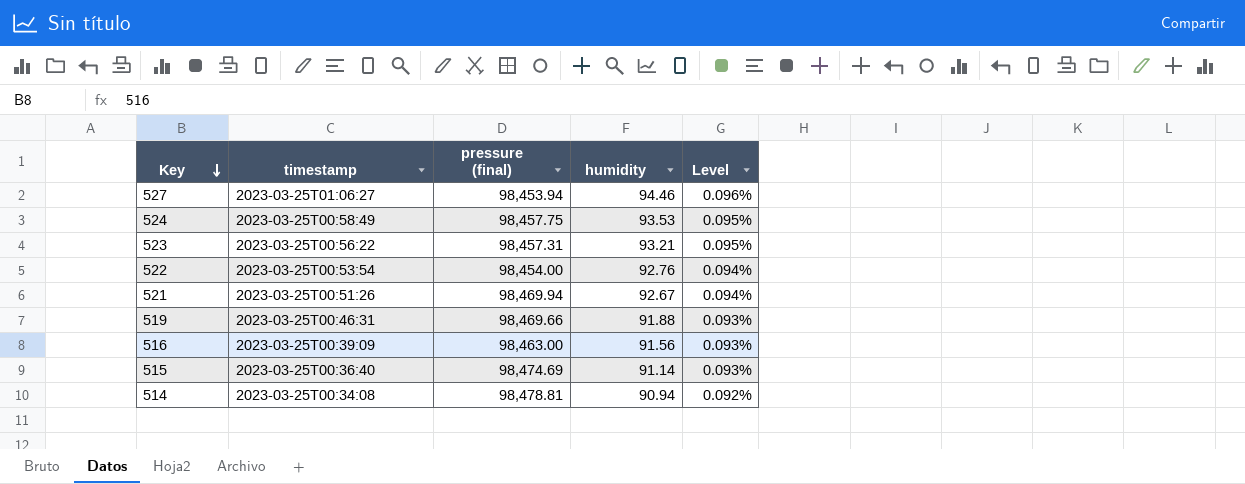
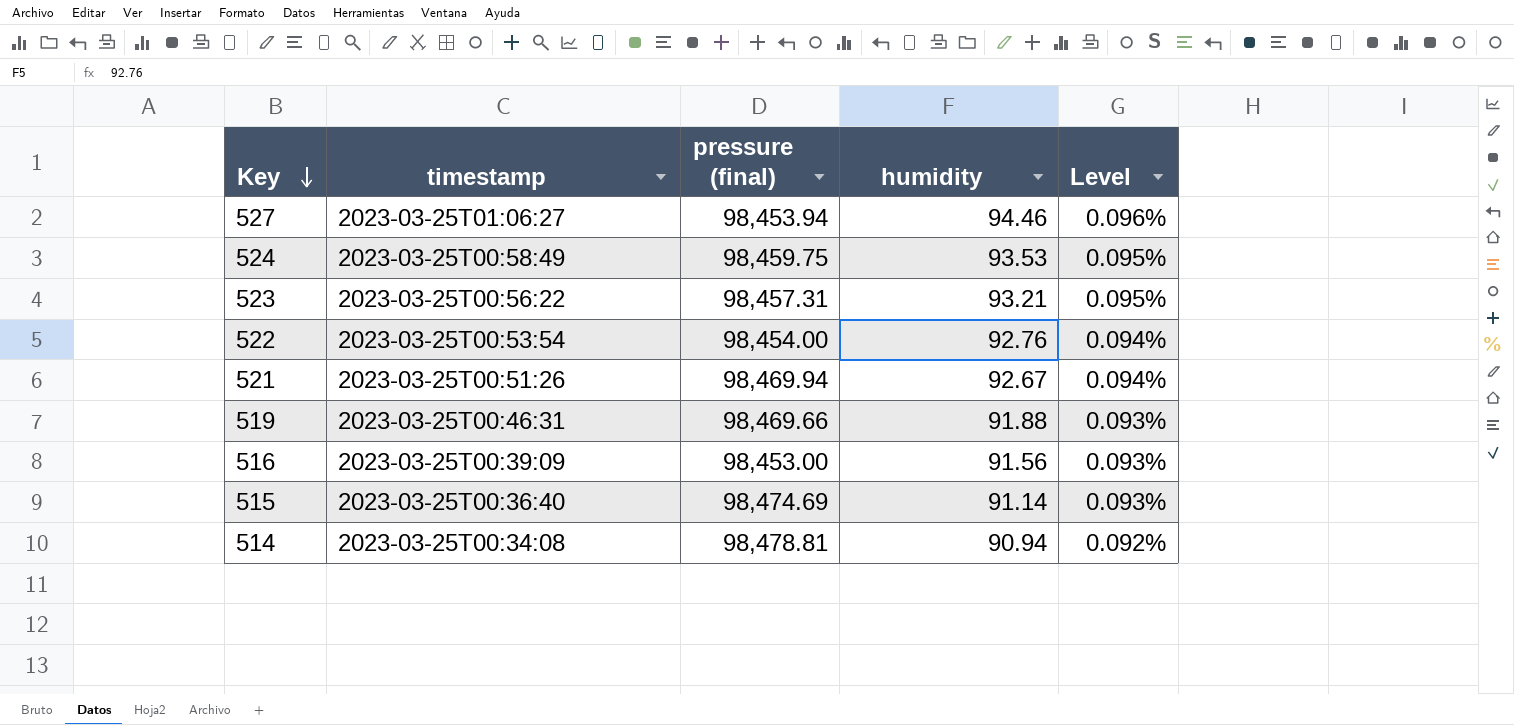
524 | pressure (final): 98,457.75 -> 98,459.75
516 | pressure (final): 98,463.00 -> 98,453.00

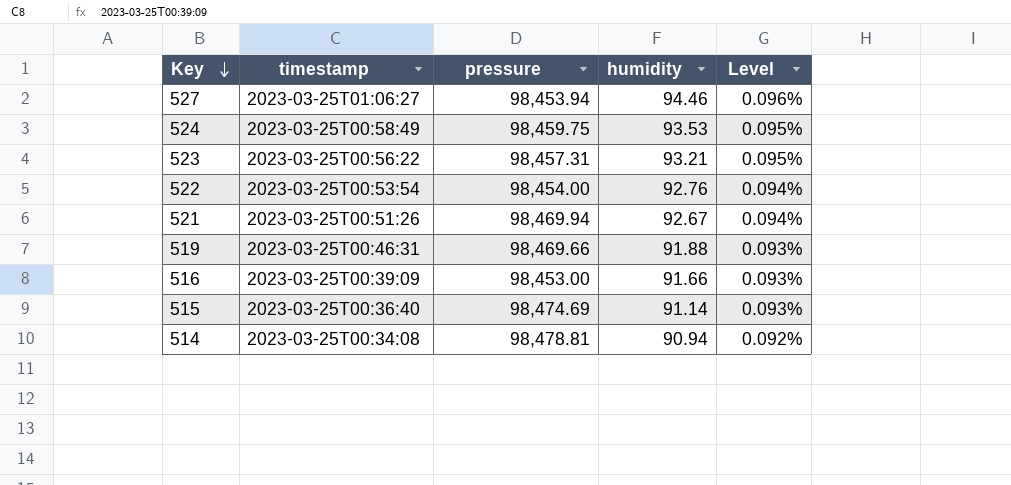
column name: pressure (final) -> pressure
516 | humidity: 91.56 -> 91.66

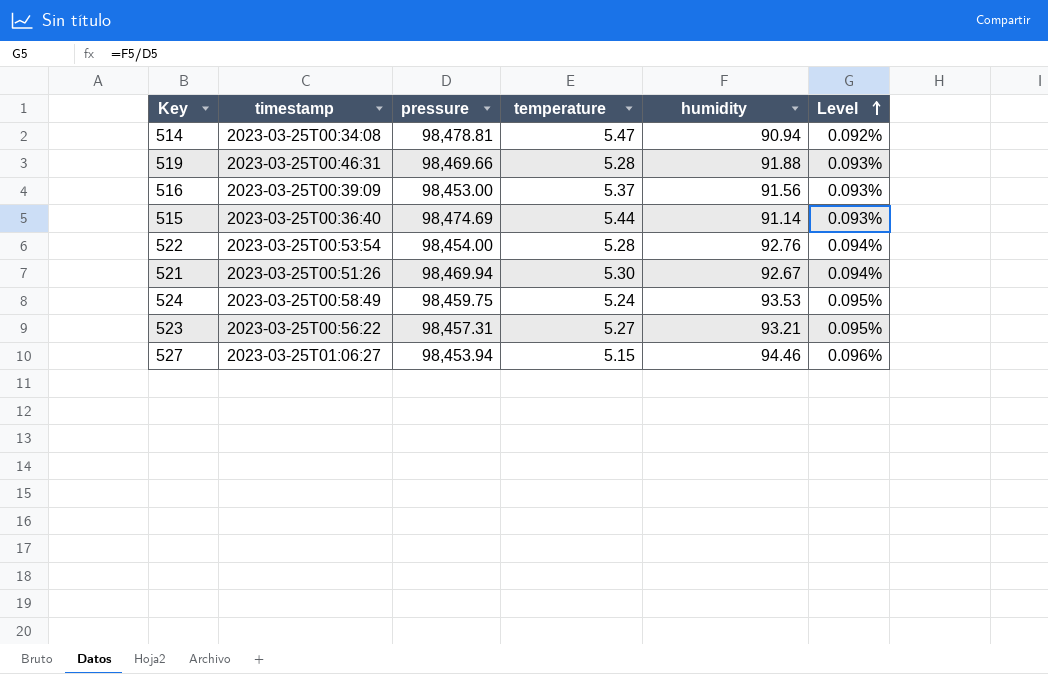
row order: Key descending -> Level ascending
column temperature | position: none -> 4
516 | humidity: 91.66 -> 91.56

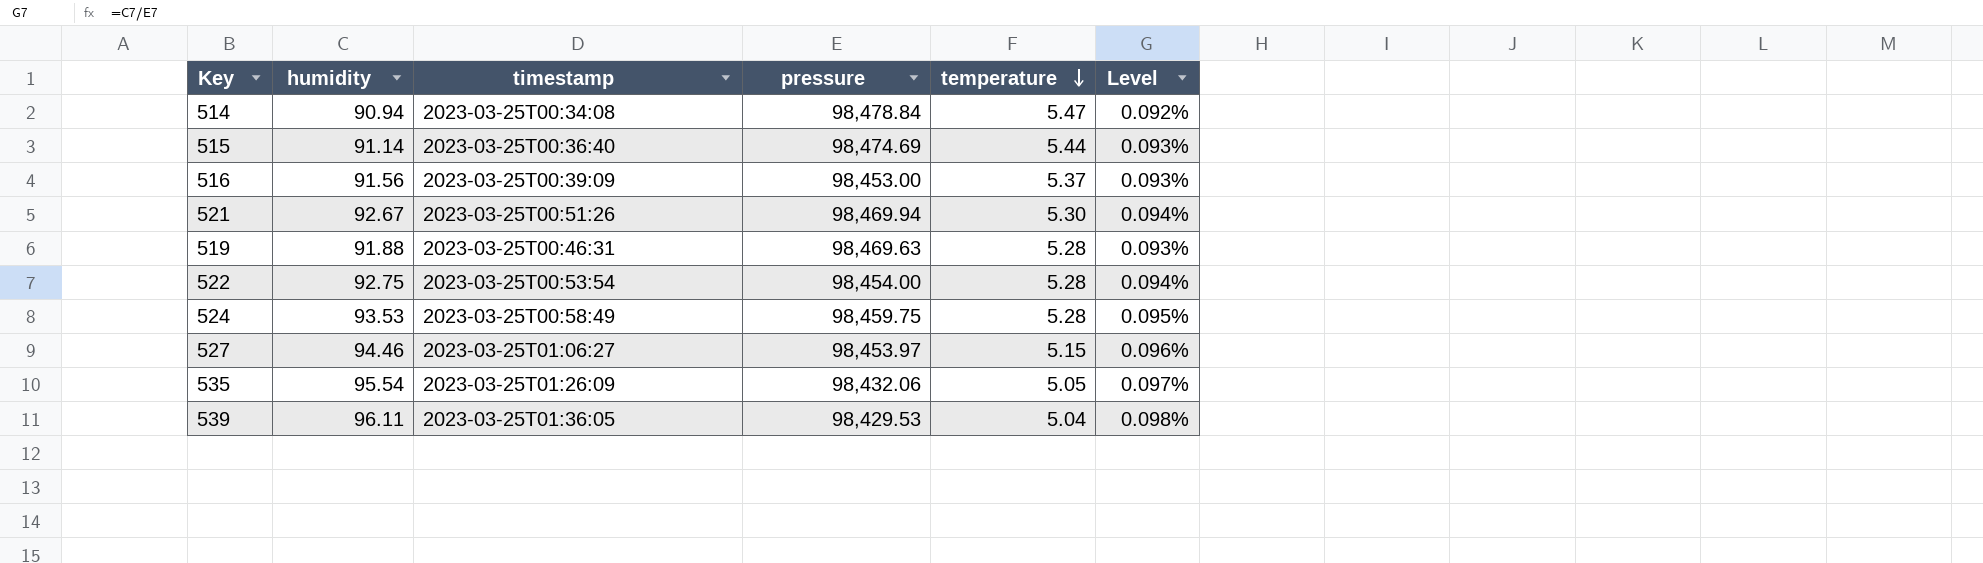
row order: Level ascending -> temperature descending
column humidity | position: 5 -> 2
row 523: 2023-03-25T00:56:22 | 98,457.31 | 5.27 | 93.21 | 0.095% -> none
514 | pressure: 98,478.81 -> 98,478.84
519 | pressure: 98,469.66 -> 98,469.63
522 | humidity: 92.76 -> 92.75
524 | temperature: 5.24 -> 5.28
527 | pressure: 98,453.94 -> 98,453.97
row 535: none -> 95.54 | 2023-03-25T01:26:09 | 98,432.06 | 5.05 | 0.097%
row 539: none -> 96.11 | 2023-03-25T01:36:05 | 98,429.53 | 5.04 | 0.098%

